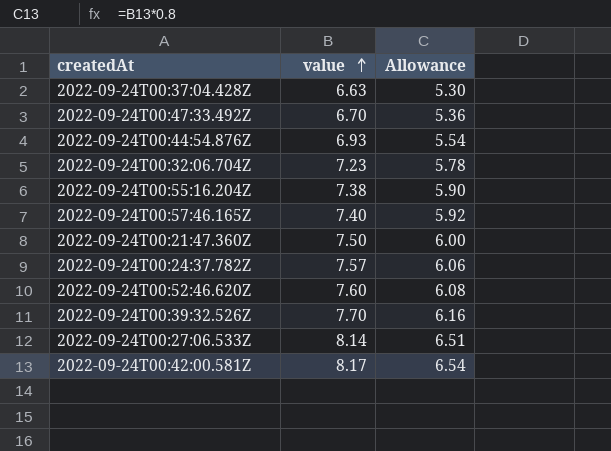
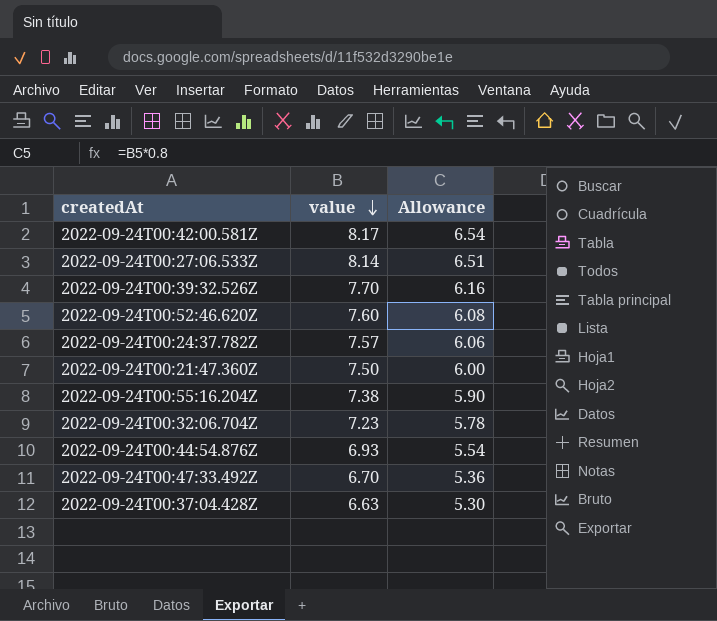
row order: value ascending -> value descending
row 2022-09-24T00:57:46.165Z: 7.40 | 5.92 -> none

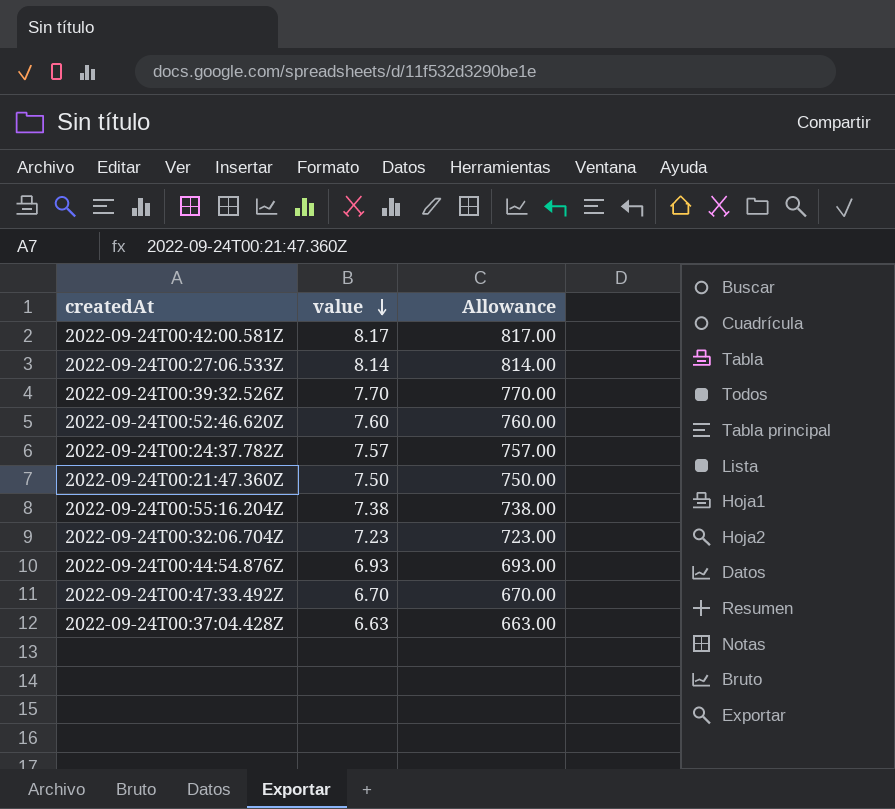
column Allowance | formula: [value] * 0.8 -> [value] * 100

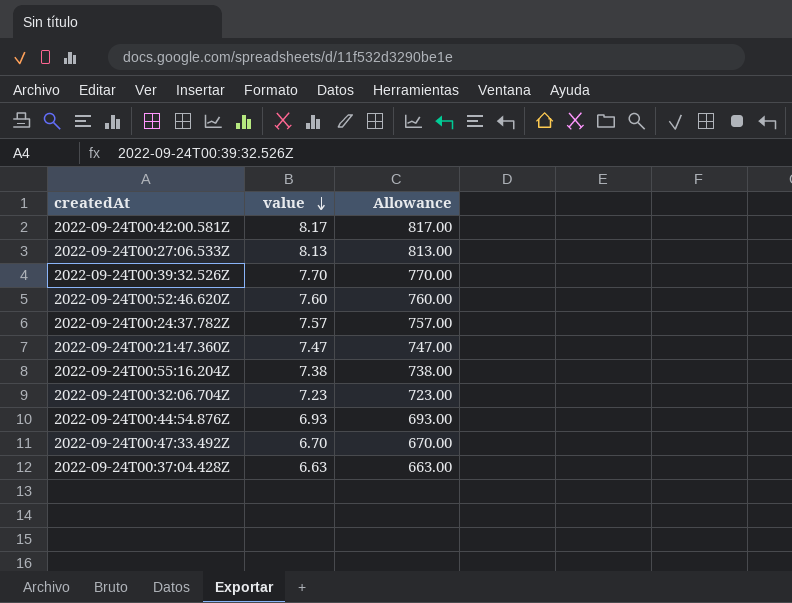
2022-09-24T00:27:06.533Z | value: 8.14 -> 8.13
2022-09-24T00:27:06.533Z | Allowance: 814.00 -> 813.00
2022-09-24T00:21:47.360Z | value: 7.50 -> 7.47
2022-09-24T00:21:47.360Z | Allowance: 750.00 -> 747.00

